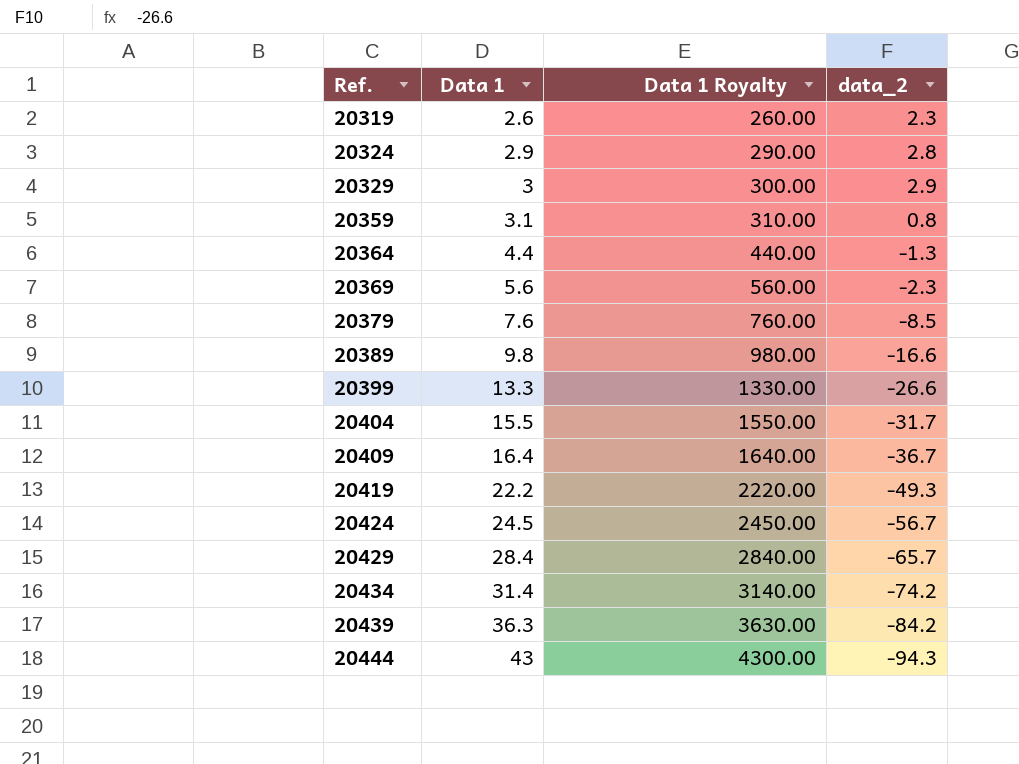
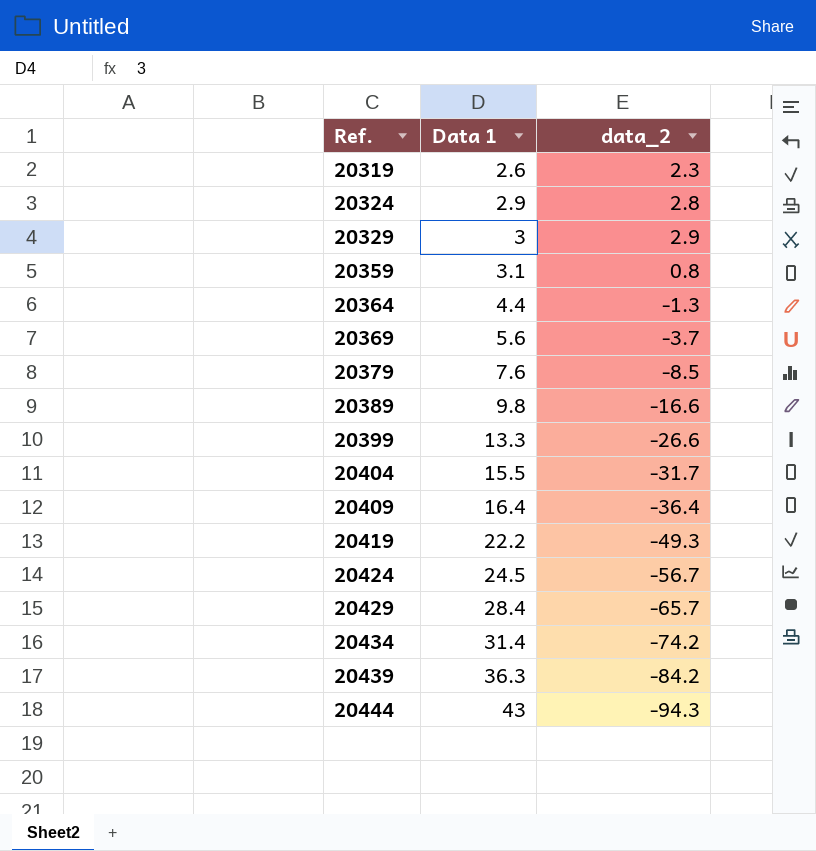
column Data 1 Royalty | formula: [Data 1] * 100 -> none
20369 | data_2: -2.3 -> -3.7
20409 | data_2: -36.7 -> -36.4

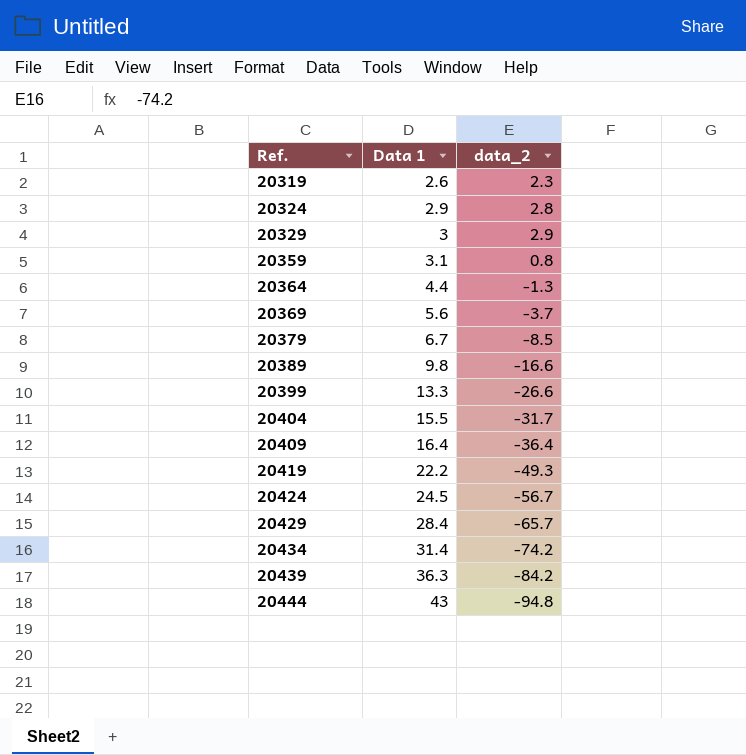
20379 | Data 1: 7.6 -> 6.7
20444 | data_2: -94.3 -> -94.8

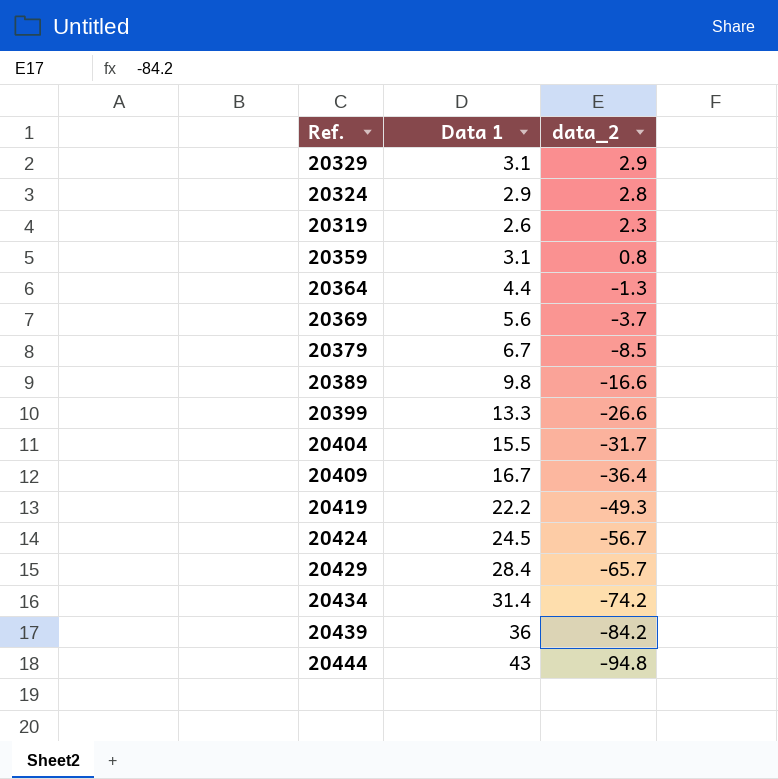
row order: Ref. ascending -> data_2 descending
20329 | Data 1: 3 -> 3.1
20409 | Data 1: 16.4 -> 16.7
20439 | Data 1: 36.3 -> 36

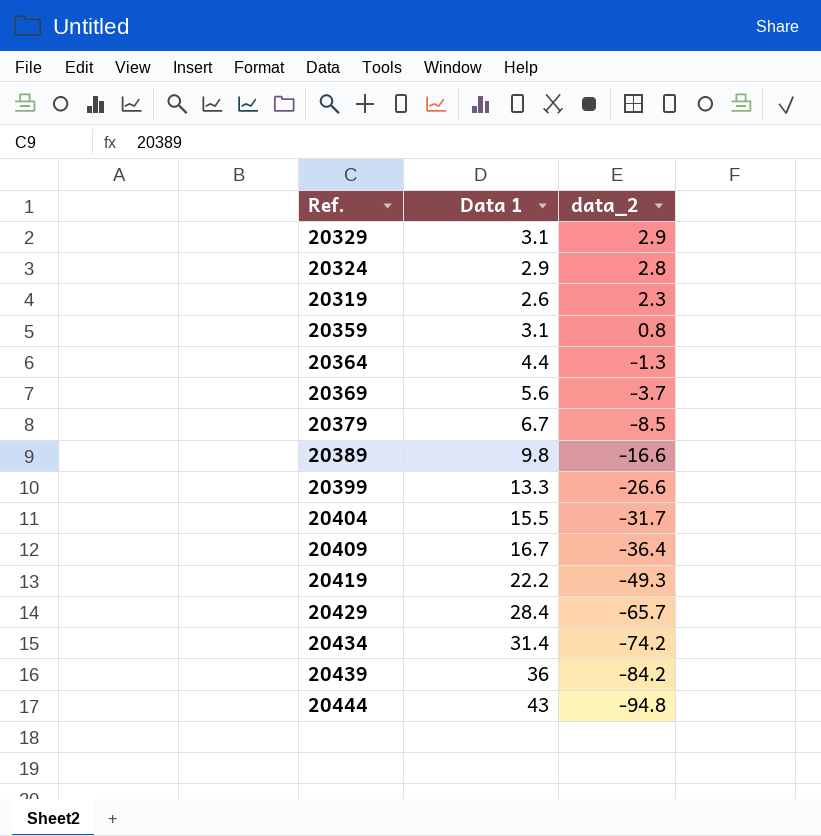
row 20424: 24.5 | -56.7 -> none

